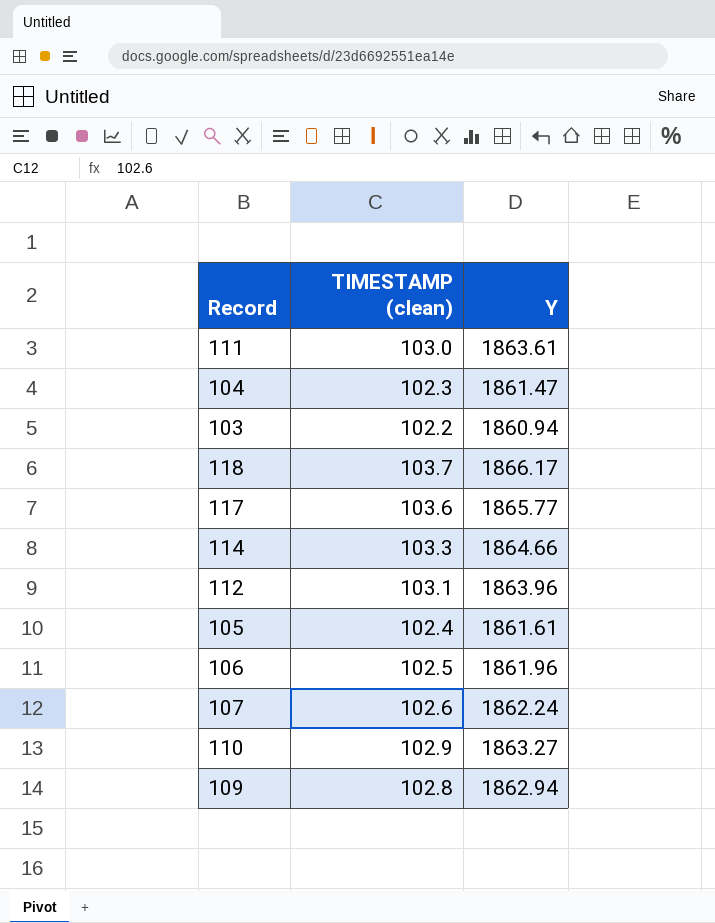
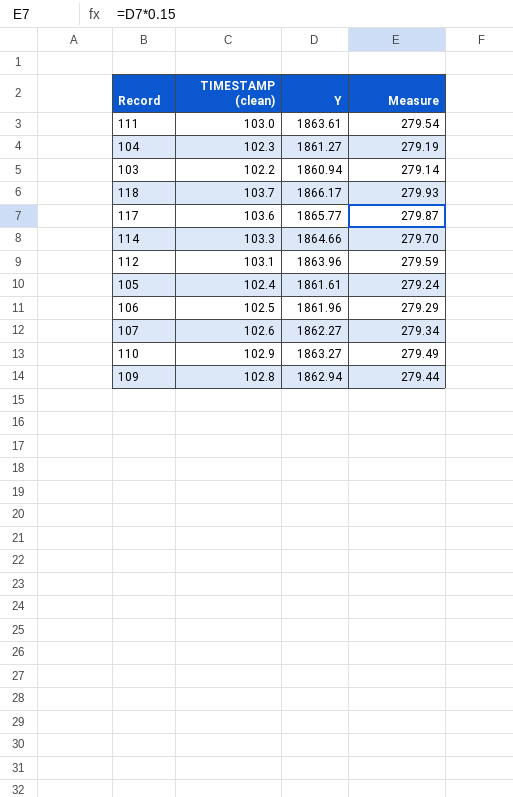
column Measure | formula: none -> [Y] * 0.15
104 | Y: 1861.47 -> 1861.27
107 | Y: 1862.24 -> 1862.27

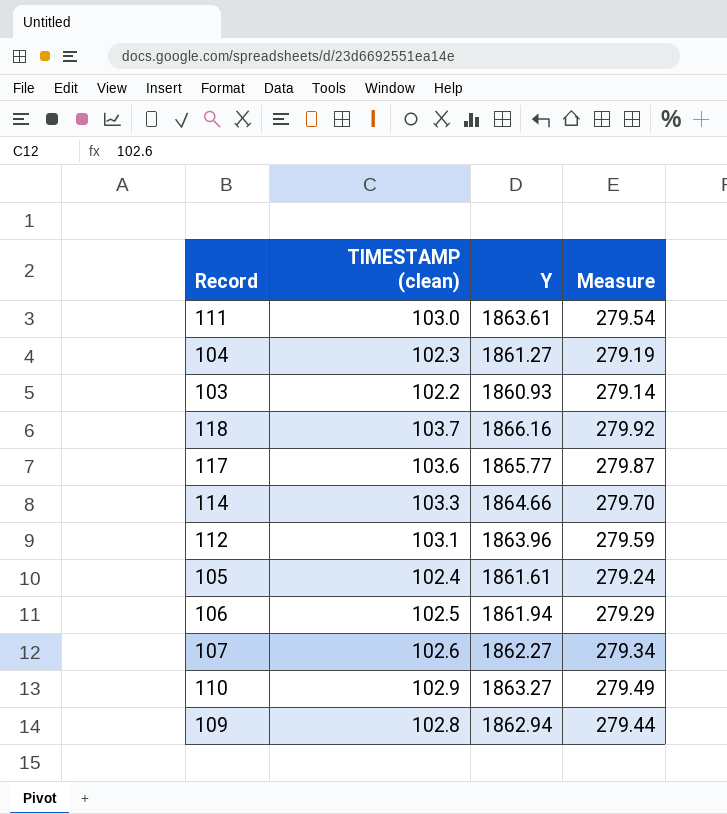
103 | Y: 1860.94 -> 1860.93
118 | Y: 1866.17 -> 1866.16
118 | Measure: 279.93 -> 279.92
106 | Y: 1861.96 -> 1861.94

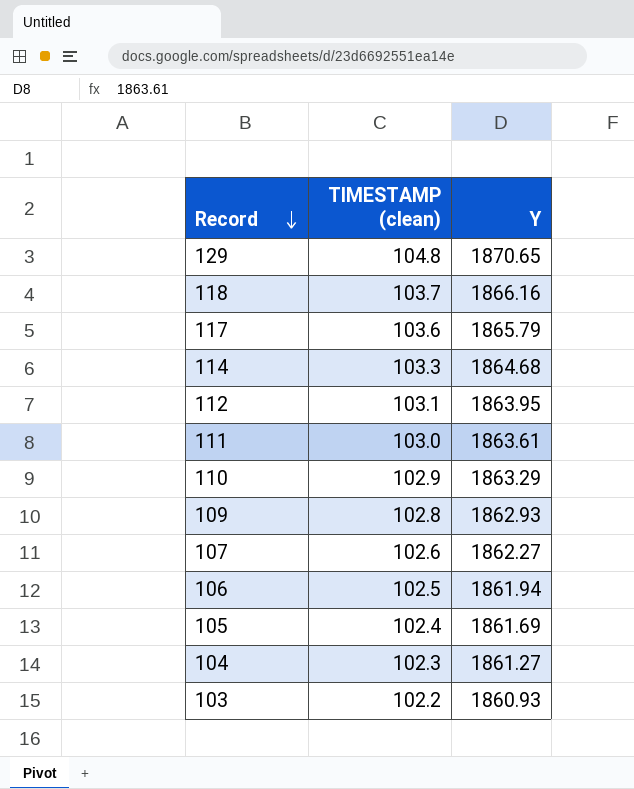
row order: none -> Record descending
column Measure | formula: [Y] * 0.15 -> none
row 129: none -> 104.8 | 1870.65
117 | Y: 1865.77 -> 1865.79
114 | Y: 1864.66 -> 1864.68
112 | Y: 1863.96 -> 1863.95
110 | Y: 1863.27 -> 1863.29
109 | Y: 1862.94 -> 1862.93
105 | Y: 1861.61 -> 1861.69

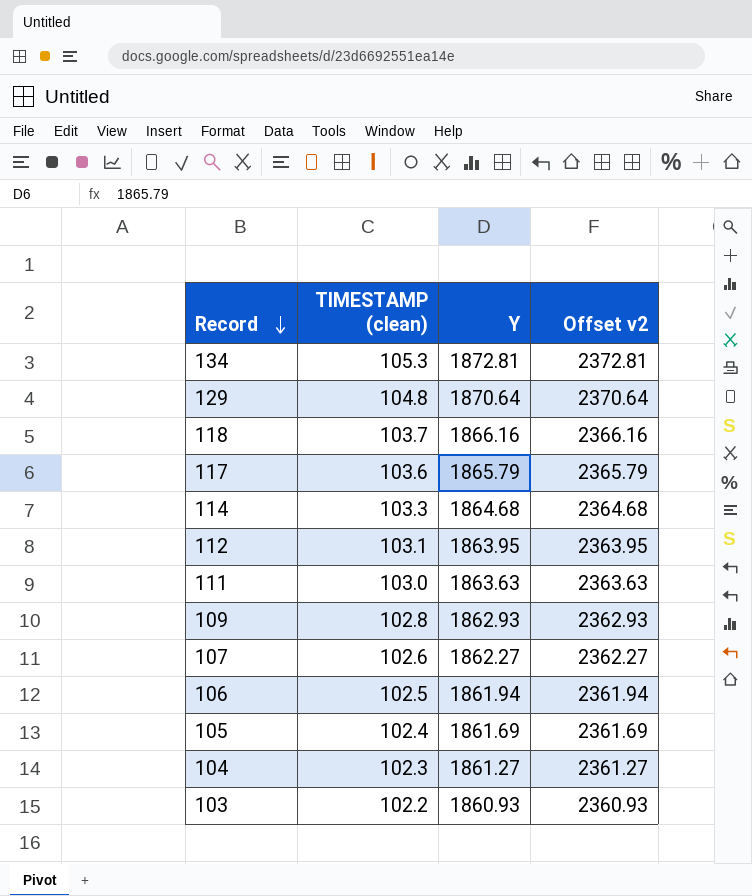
column Offset v2 | formula: none -> [Y] + 500
row 110: 102.9 | 1863.29 -> none
row 134: none -> 105.3 | 1872.81 | 2372.81
129 | Y: 1870.65 -> 1870.64
111 | Y: 1863.61 -> 1863.63

